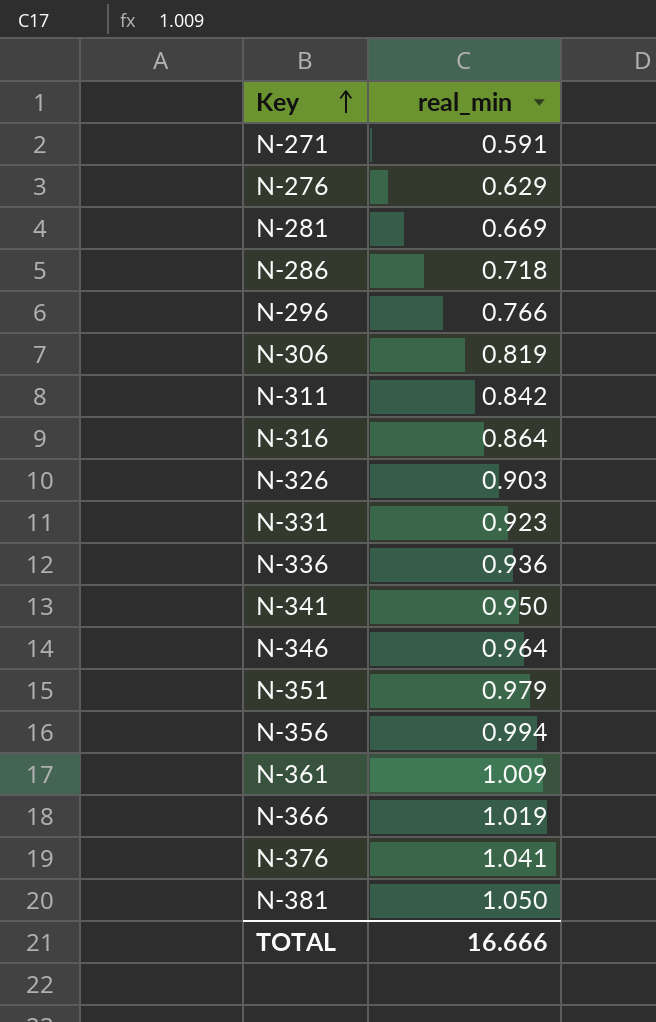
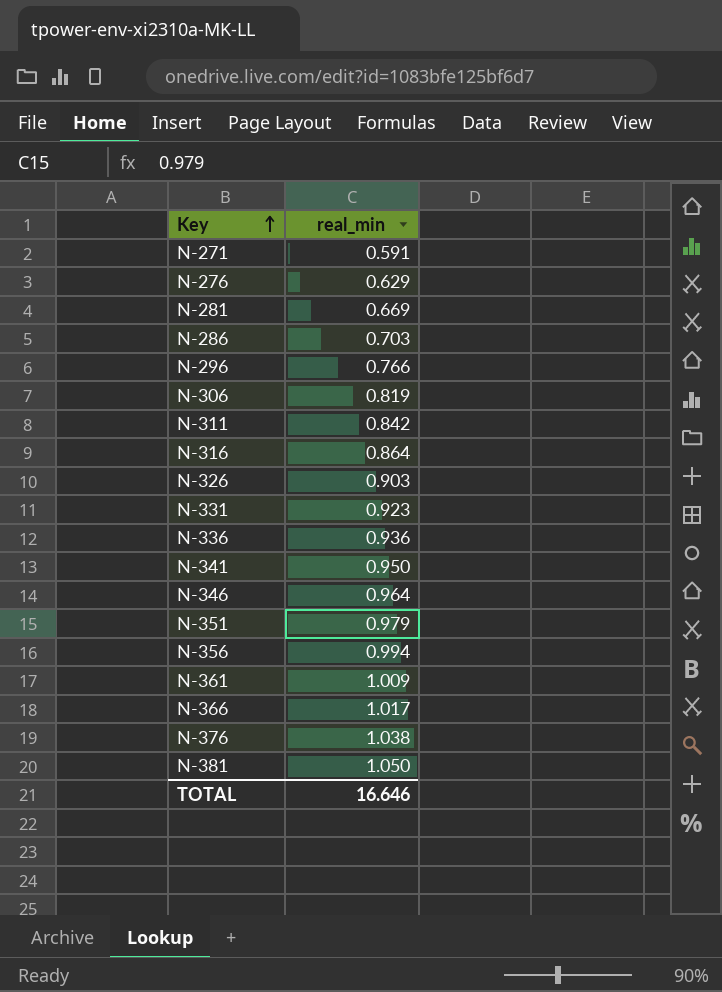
N-286 | real_min: 0.718 -> 0.703
N-366 | real_min: 1.019 -> 1.017
N-376 | real_min: 1.041 -> 1.038
TOTAL | real_min: 16.666 -> 16.646

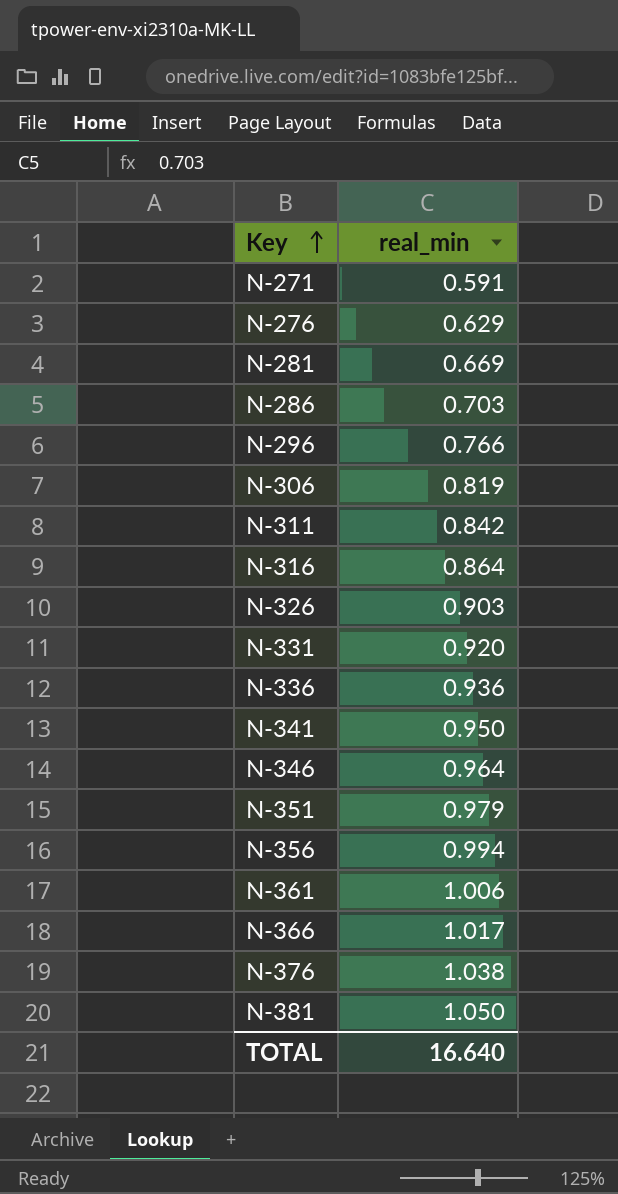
N-331 | real_min: 0.923 -> 0.920
N-361 | real_min: 1.009 -> 1.006
TOTAL | real_min: 16.646 -> 16.640

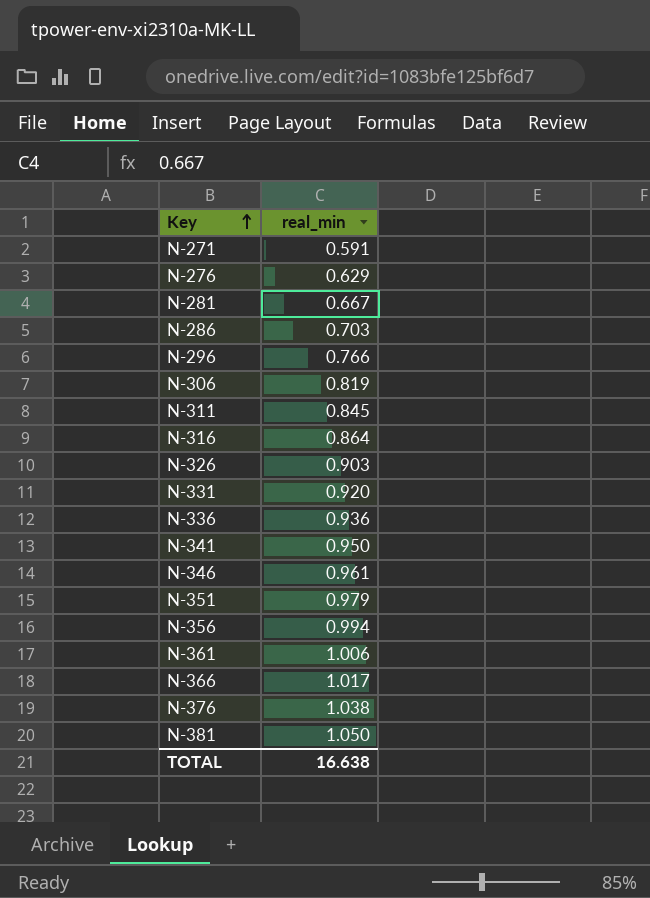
N-281 | real_min: 0.669 -> 0.667
N-311 | real_min: 0.842 -> 0.845
N-346 | real_min: 0.964 -> 0.961
TOTAL | real_min: 16.640 -> 16.638

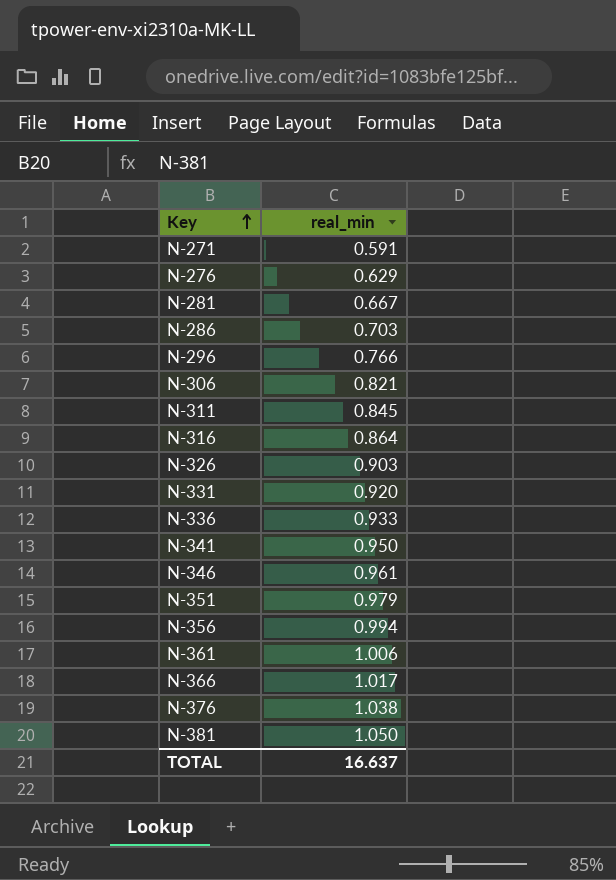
N-306 | real_min: 0.819 -> 0.821
N-336 | real_min: 0.936 -> 0.933
TOTAL | real_min: 16.638 -> 16.637

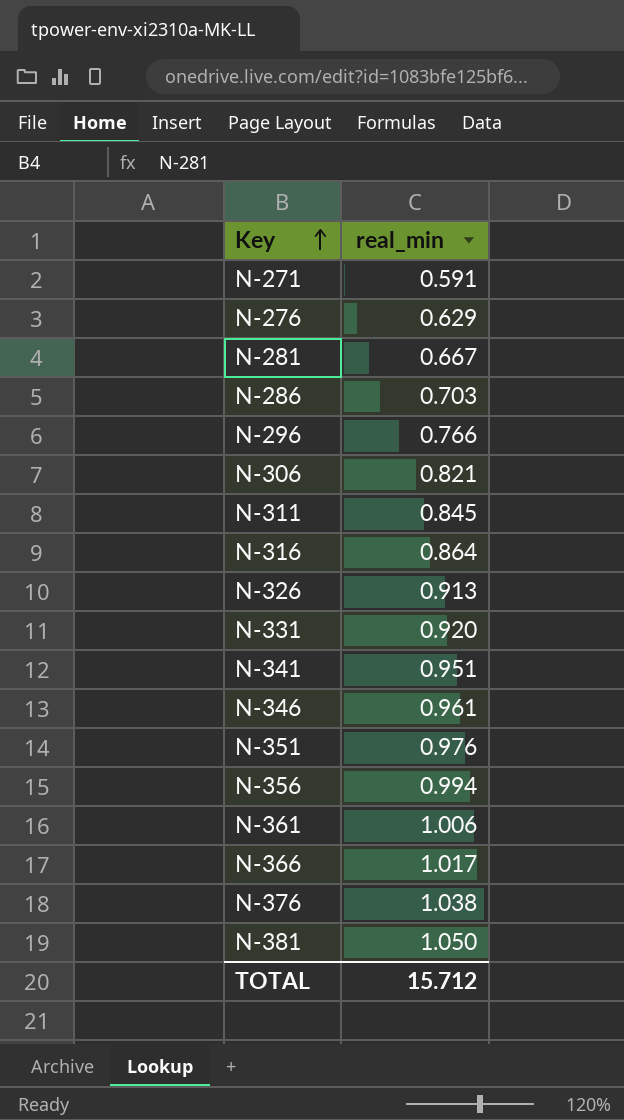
row N-336: 0.933 -> none
N-326 | real_min: 0.903 -> 0.913
N-341 | real_min: 0.950 -> 0.951
N-351 | real_min: 0.979 -> 0.976
TOTAL | real_min: 16.637 -> 15.712

